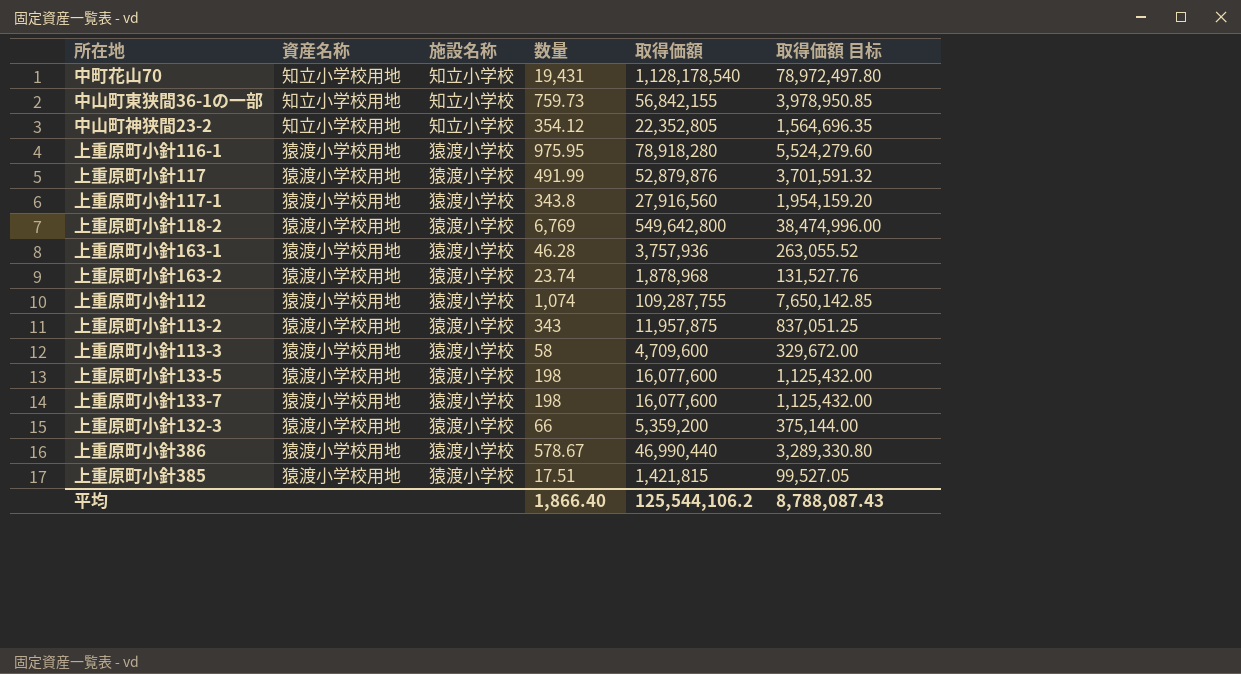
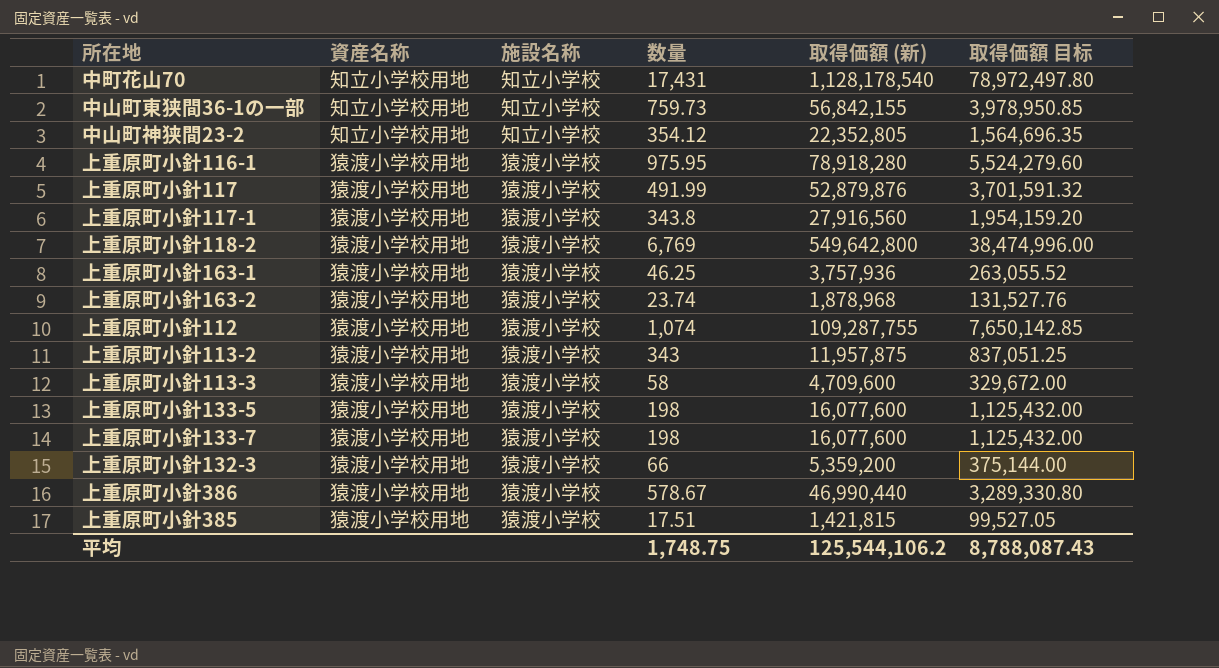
column name: 取得価額 -> 取得価額 (新)
中町花山70 | 数量: 19,431 -> 17,431
上重原町小針163-1 | 数量: 46.28 -> 46.25
平均 | 数量: 1,866.40 -> 1,748.75

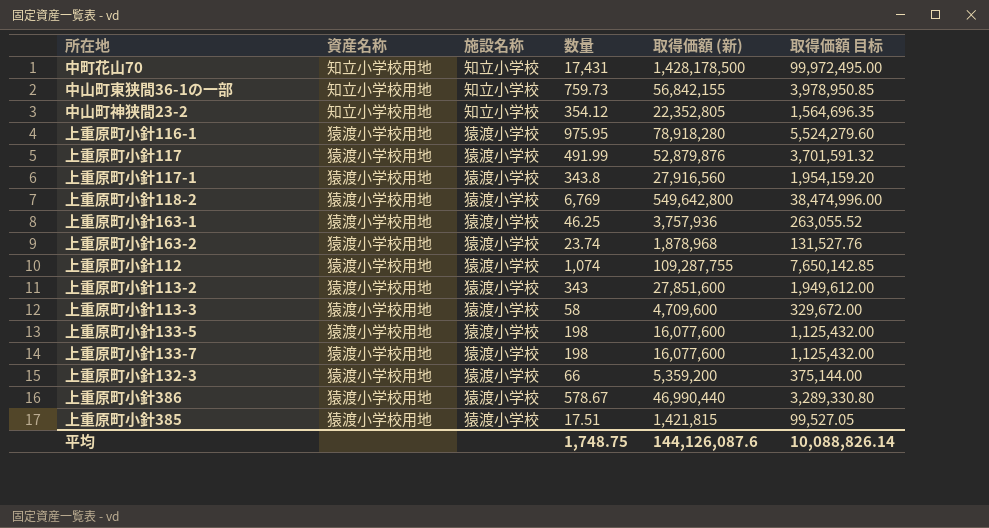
中町花山70 | 取得価額 (新): 1,128,178,540 -> 1,428,178,500
中町花山70 | 取得価額 目标: 78,972,497.80 -> 99,972,495.00
上重原町小針113-2 | 取得価額 (新): 11,957,875 -> 27,851,600
上重原町小針113-2 | 取得価額 目标: 837,051.25 -> 1,949,612.00
平均 | 取得価額 (新): 125,544,106.2 -> 144,126,087.6
平均 | 取得価額 目标: 8,788,087.43 -> 10,088,826.14

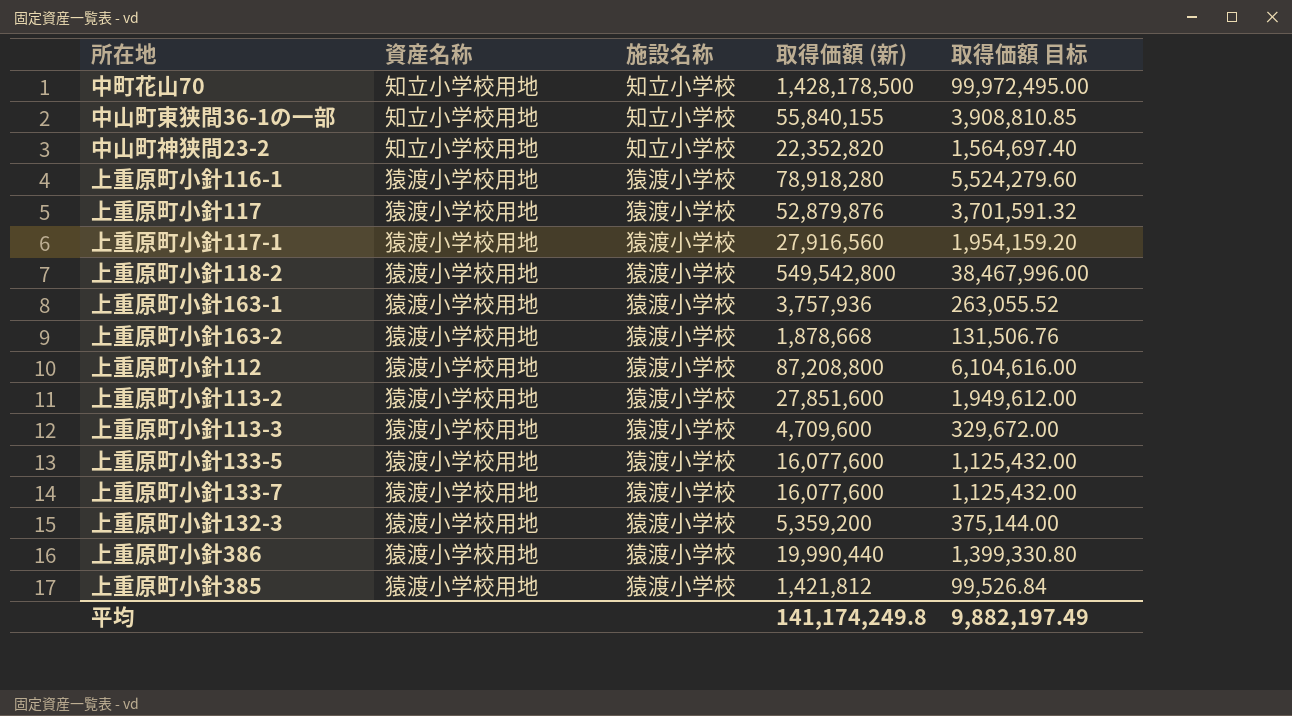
column 数量 | position: 4 -> none
中山町東狭間36-1の一部 | 取得価額 (新): 56,842,155 -> 55,840,155
中山町東狭間36-1の一部 | 取得価額 目标: 3,978,950.85 -> 3,908,810.85
中山町神狭間23-2 | 取得価額 (新): 22,352,805 -> 22,352,820
中山町神狭間23-2 | 取得価額 目标: 1,564,696.35 -> 1,564,697.40
上重原町小針118-2 | 取得価額 (新): 549,642,800 -> 549,542,800
上重原町小針118-2 | 取得価額 目标: 38,474,996.00 -> 38,467,996.00
上重原町小針163-2 | 取得価額 (新): 1,878,968 -> 1,878,668
上重原町小針163-2 | 取得価額 目标: 131,527.76 -> 131,506.76
上重原町小針112 | 取得価額 (新): 109,287,755 -> 87,208,800
上重原町小針112 | 取得価額 目标: 7,650,142.85 -> 6,104,616.00
上重原町小針386 | 取得価額 (新): 46,990,440 -> 19,990,440
上重原町小針386 | 取得価額 目标: 3,289,330.80 -> 1,399,330.80
上重原町小針385 | 取得価額 (新): 1,421,815 -> 1,421,812
上重原町小針385 | 取得価額 目标: 99,527.05 -> 99,526.84
平均 | 取得価額 (新): 144,126,087.6 -> 141,174,249.8
平均 | 取得価額 目标: 10,088,826.14 -> 9,882,197.49

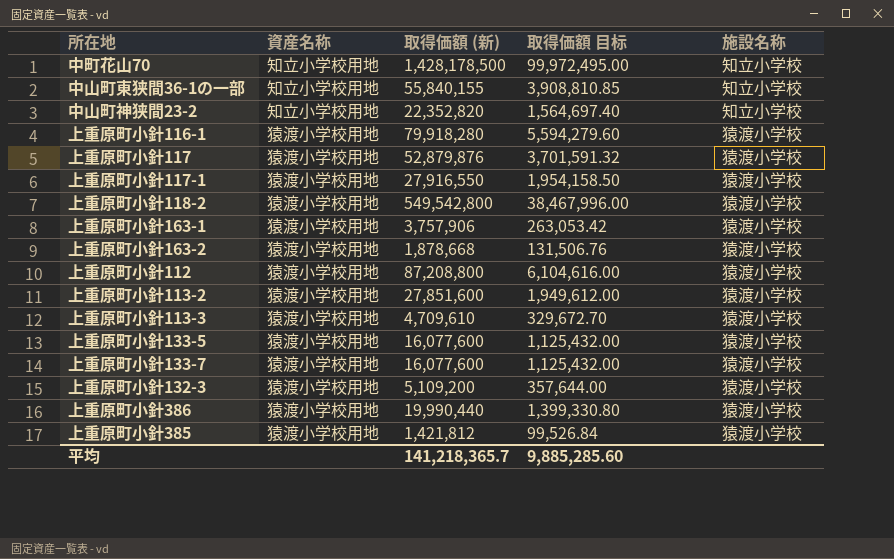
column 施設名称 | position: 3 -> 5
上重原町小針116-1 | 取得価額 (新): 78,918,280 -> 79,918,280
上重原町小針116-1 | 取得価額 目标: 5,524,279.60 -> 5,594,279.60
上重原町小針117-1 | 取得価額 (新): 27,916,560 -> 27,916,550
上重原町小針117-1 | 取得価額 目标: 1,954,159.20 -> 1,954,158.50
上重原町小針163-1 | 取得価額 (新): 3,757,936 -> 3,757,906
上重原町小針163-1 | 取得価額 目标: 263,055.52 -> 263,053.42
上重原町小針113-3 | 取得価額 (新): 4,709,600 -> 4,709,610
上重原町小針113-3 | 取得価額 目标: 329,672.00 -> 329,672.70
上重原町小針132-3 | 取得価額 (新): 5,359,200 -> 5,109,200
上重原町小針132-3 | 取得価額 目标: 375,144.00 -> 357,644.00
平均 | 取得価額 (新): 141,174,249.8 -> 141,218,365.7
平均 | 取得価額 目标: 9,882,197.49 -> 9,885,285.60

